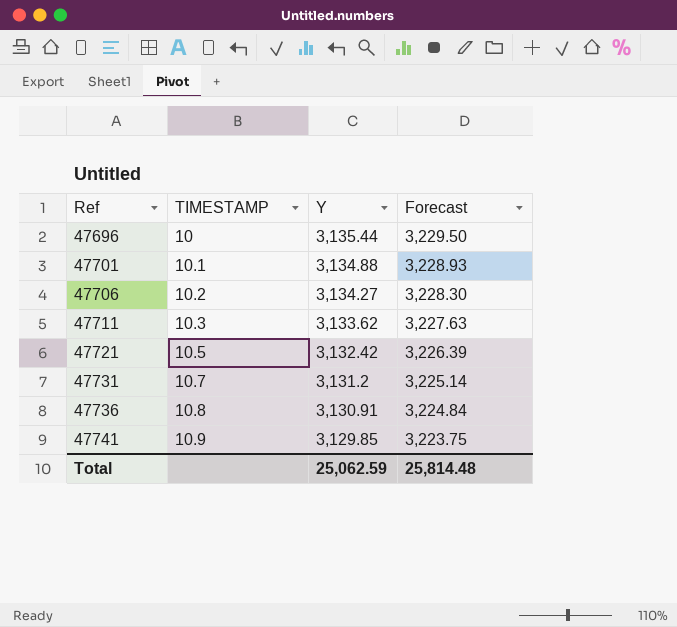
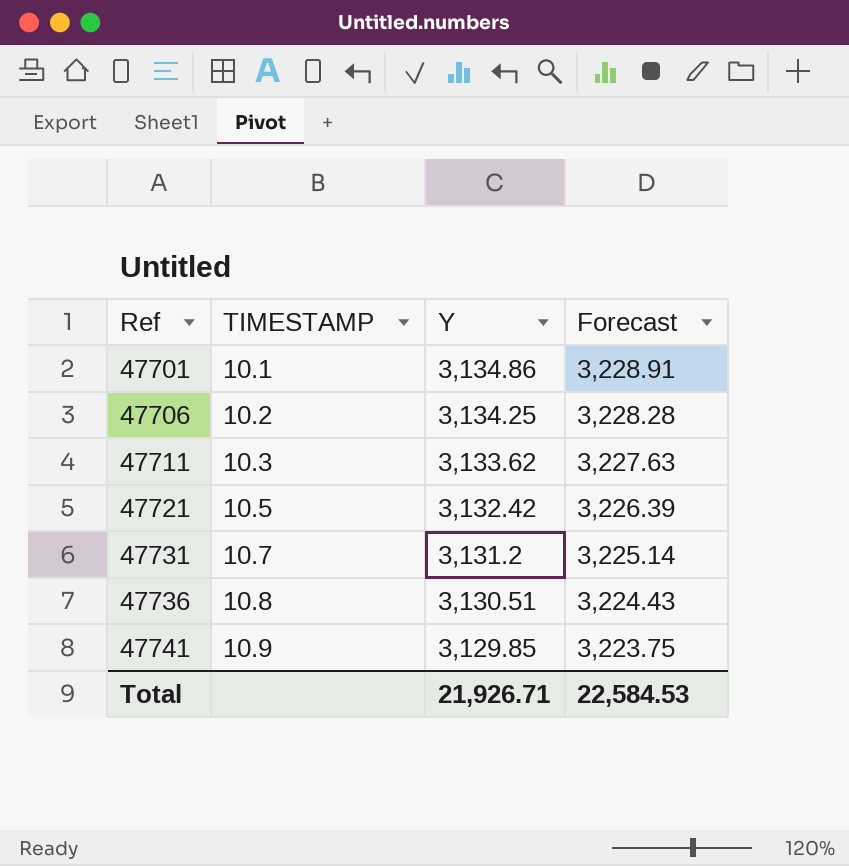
row 47696: 10 | 3,135.44 | 3,229.50 -> none
47701 | Y: 3,134.88 -> 3,134.86
47701 | Forecast: 3,228.93 -> 3,228.91
47706 | Y: 3,134.27 -> 3,134.25
47706 | Forecast: 3,228.30 -> 3,228.28
47736 | Y: 3,130.91 -> 3,130.51
47736 | Forecast: 3,224.84 -> 3,224.43
Total | Y: 25,062.59 -> 21,926.71
Total | Forecast: 25,814.48 -> 22,584.53

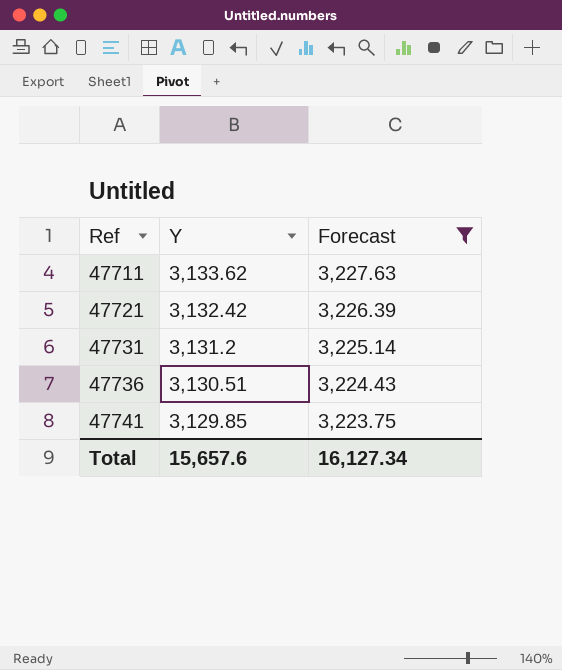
filter: none -> Forecast <= 3,227.63
column TIMESTAMP | position: 2 -> none
Total | Y: 21,926.71 -> 15,657.6
Total | Forecast: 22,584.53 -> 16,127.34

